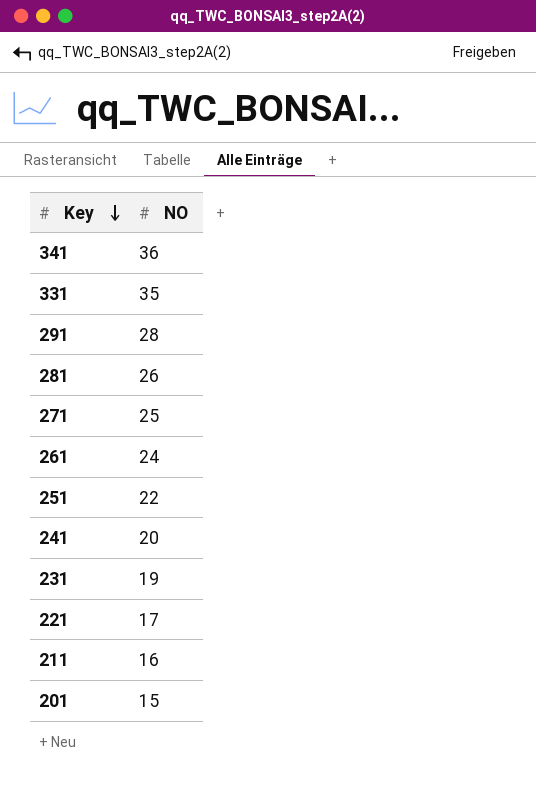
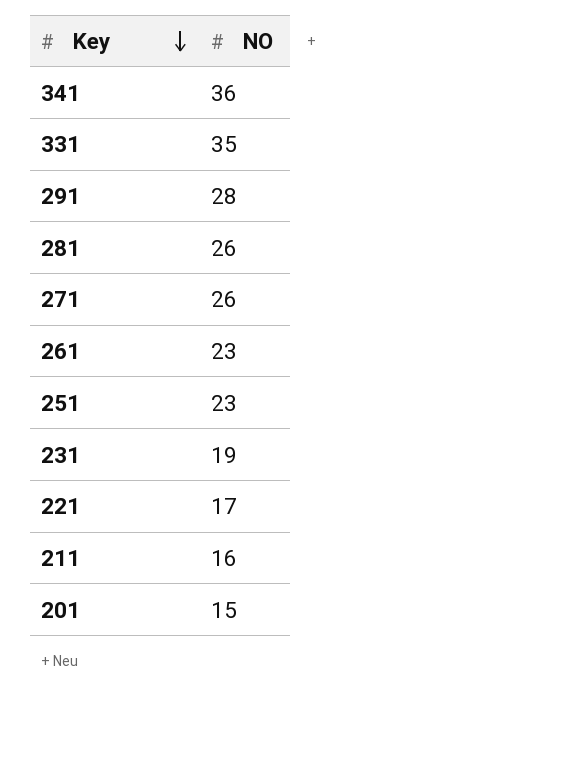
row 241: 20 -> none
271 | NO: 25 -> 26
261 | NO: 24 -> 23
251 | NO: 22 -> 23

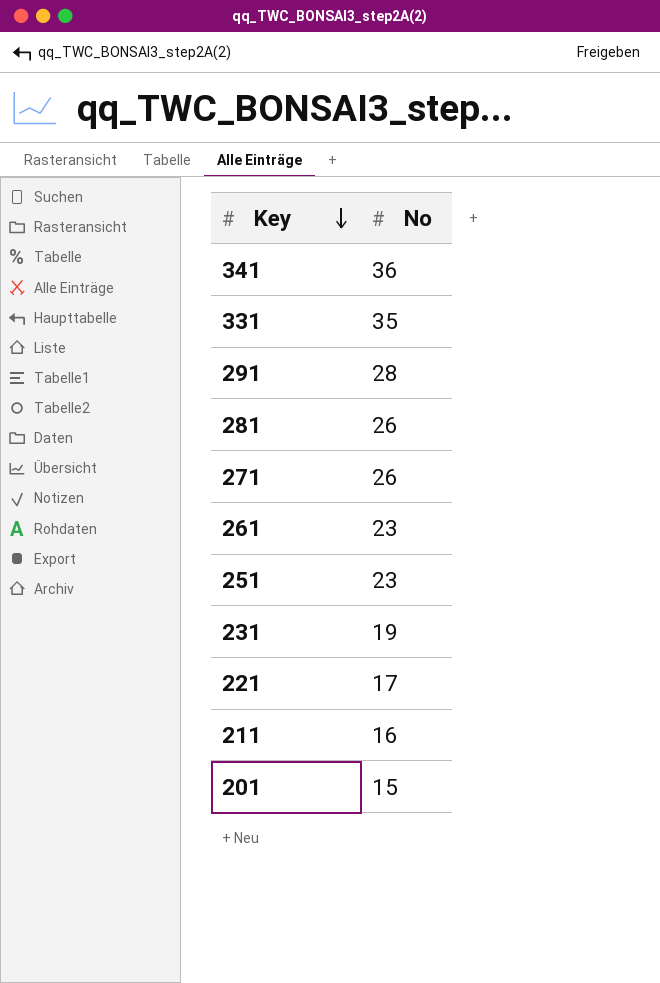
column name: NO -> No

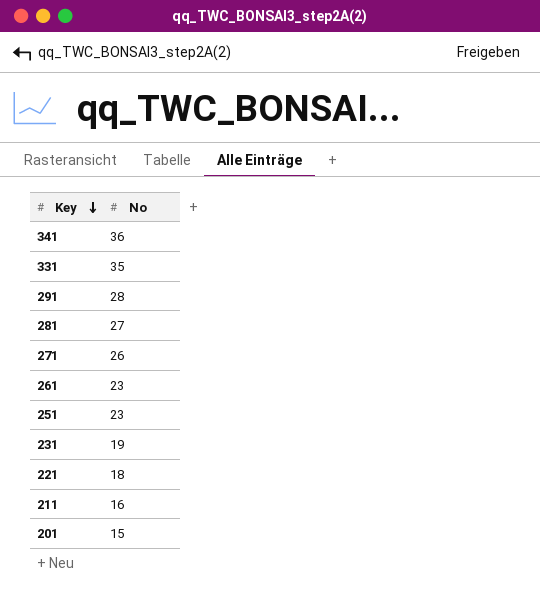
281 | No: 26 -> 27
221 | No: 17 -> 18

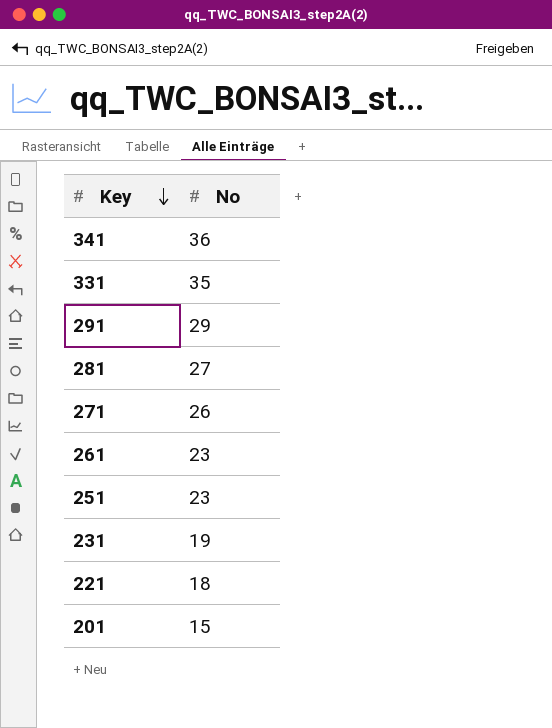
row 211: 16 -> none
291 | No: 28 -> 29

